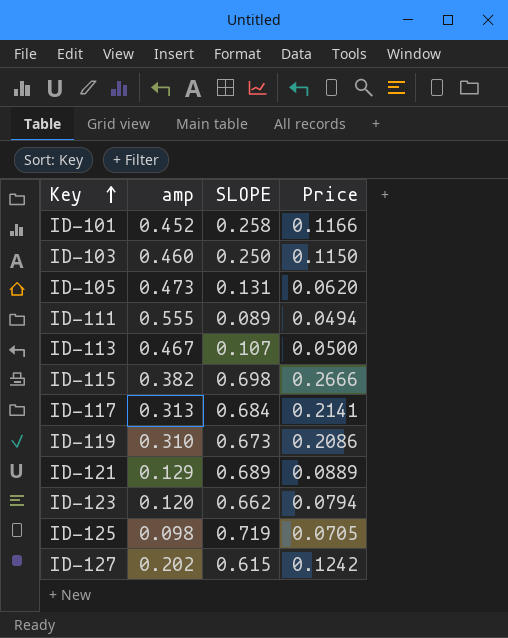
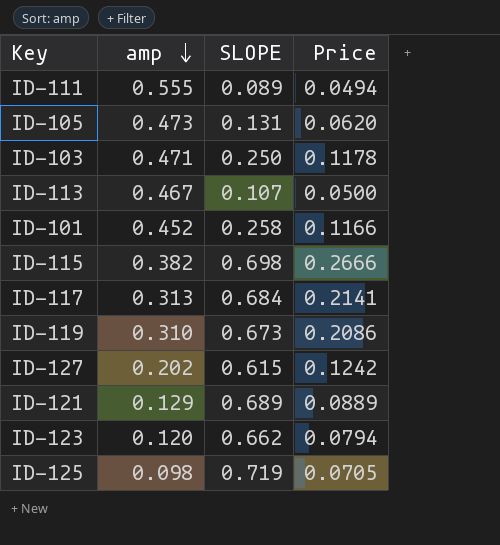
row order: Key ascending -> amp descending
ID-103 | amp: 0.460 -> 0.471
ID-103 | Price: 0.1150 -> 0.1178

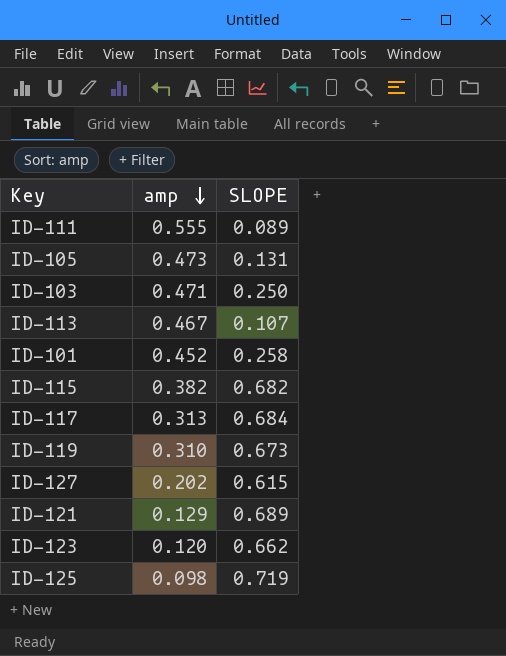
column Price | formula: [amp] * [SLOPE] -> none
ID-115 | SLOPE: 0.698 -> 0.682

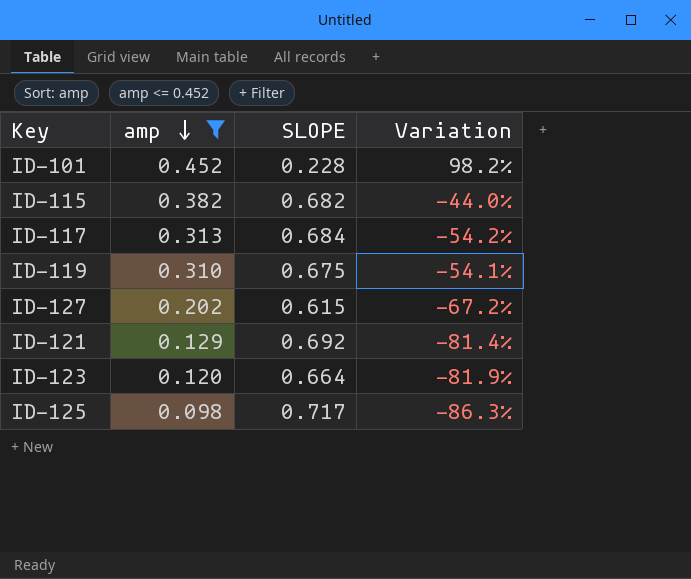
filter: none -> amp <= 0.452
column Variation | formula: none -> ([amp] - [SLOPE]) / [SLOPE]
ID-101 | SLOPE: 0.258 -> 0.228
ID-119 | SLOPE: 0.673 -> 0.675
ID-121 | SLOPE: 0.689 -> 0.692
ID-123 | SLOPE: 0.662 -> 0.664
ID-125 | SLOPE: 0.719 -> 0.717

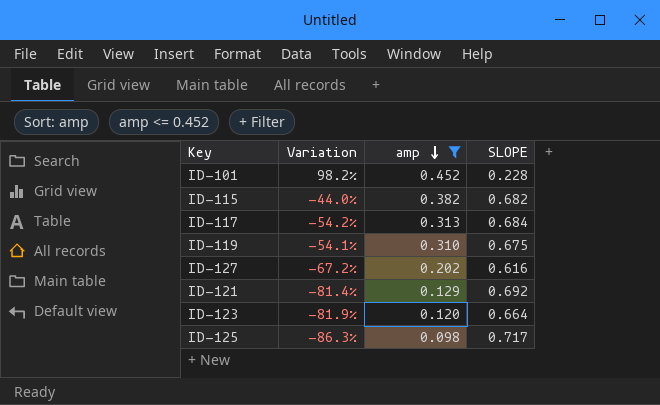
column Variation | position: 4 -> 2
ID-127 | SLOPE: 0.615 -> 0.616

